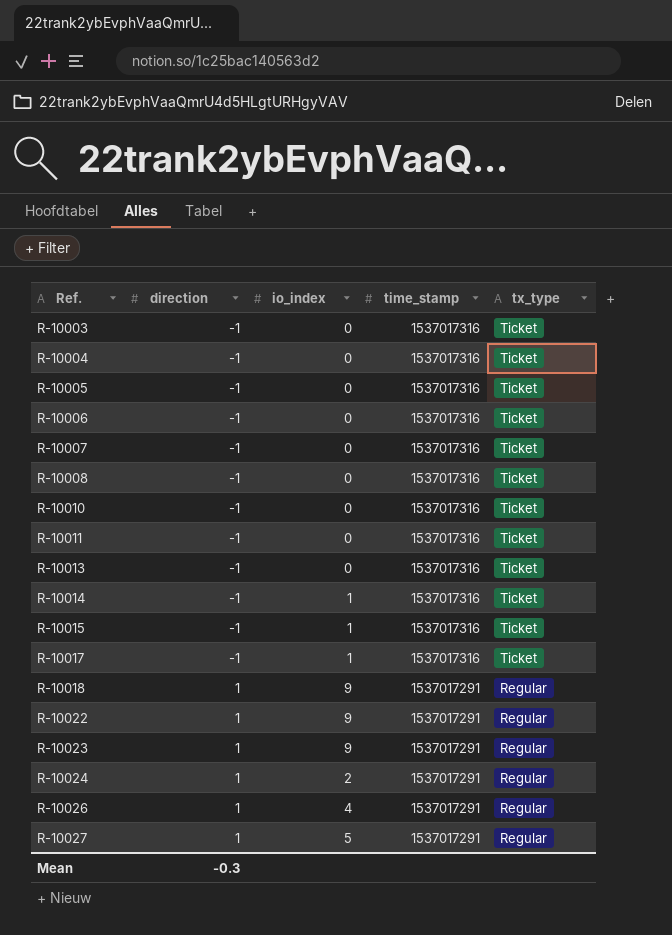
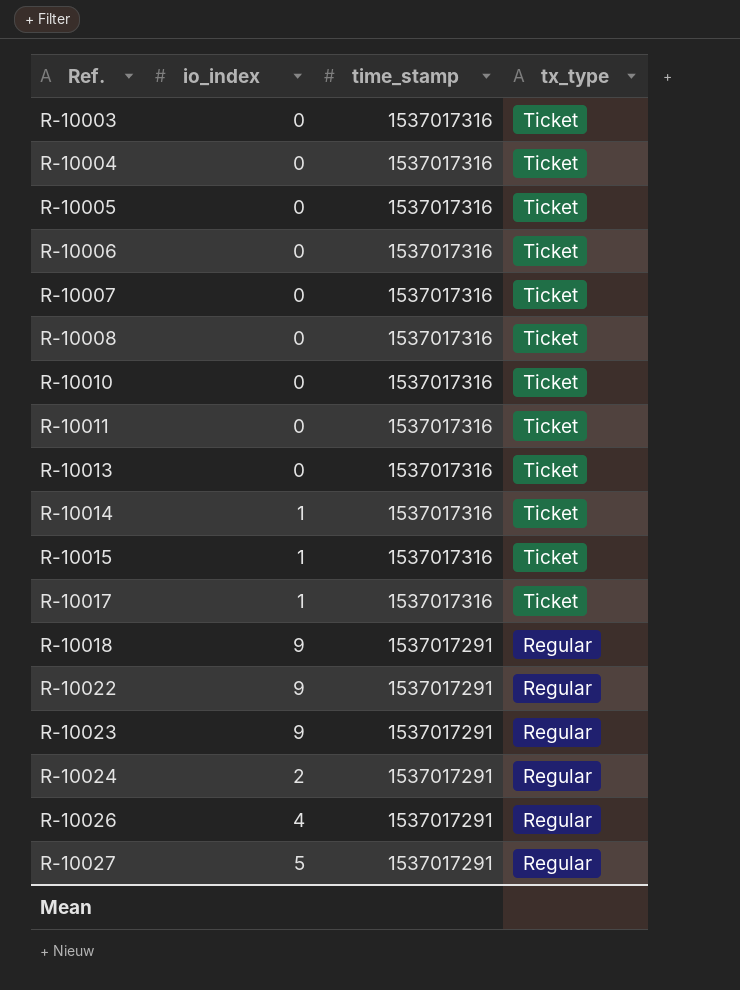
column direction | position: 2 -> none

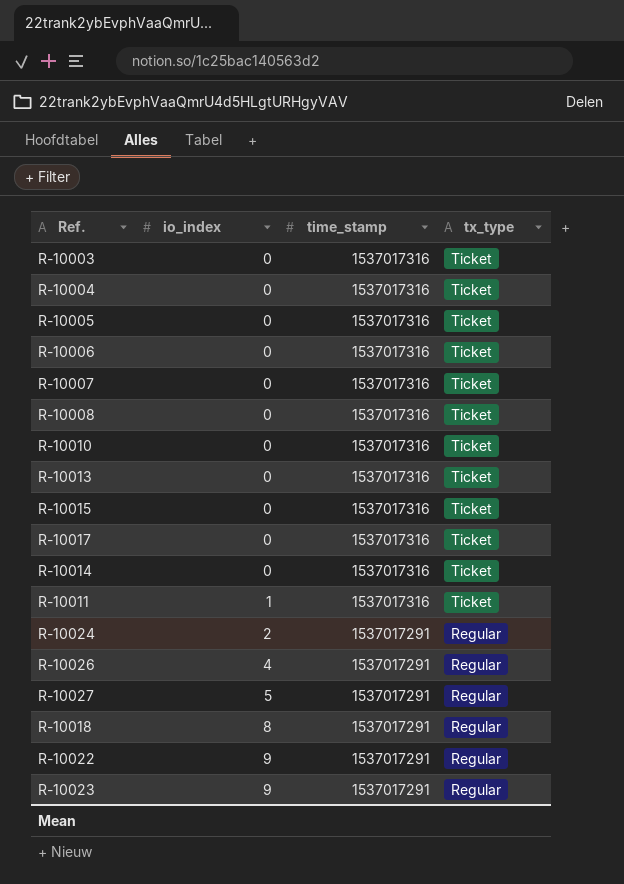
row order: Ref. ascending -> io_index ascending
R-10015 | io_index: 1 -> 0
R-10017 | io_index: 1 -> 0
R-10014 | io_index: 1 -> 0
R-10011 | io_index: 0 -> 1
R-10018 | io_index: 9 -> 8

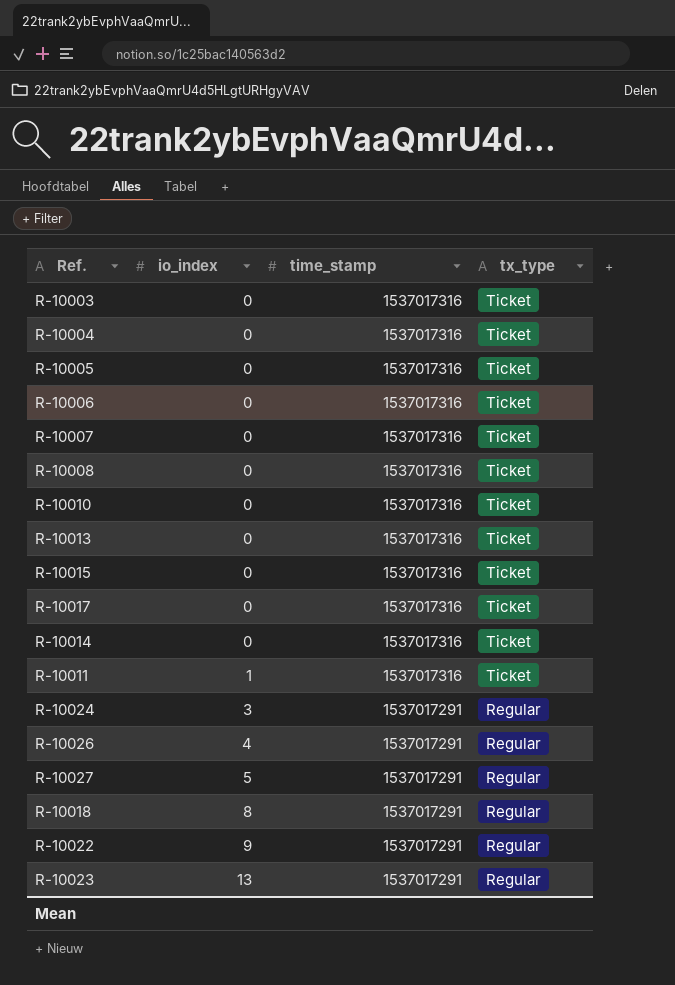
R-10024 | io_index: 2 -> 3
R-10023 | io_index: 9 -> 13

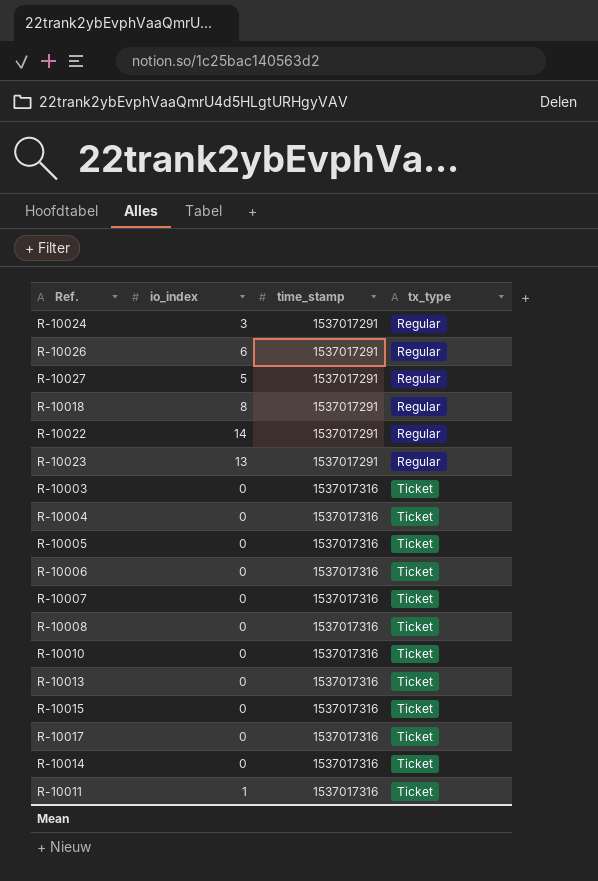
row order: io_index ascending -> time_stamp ascending
R-10026 | io_index: 4 -> 6
R-10022 | io_index: 9 -> 14

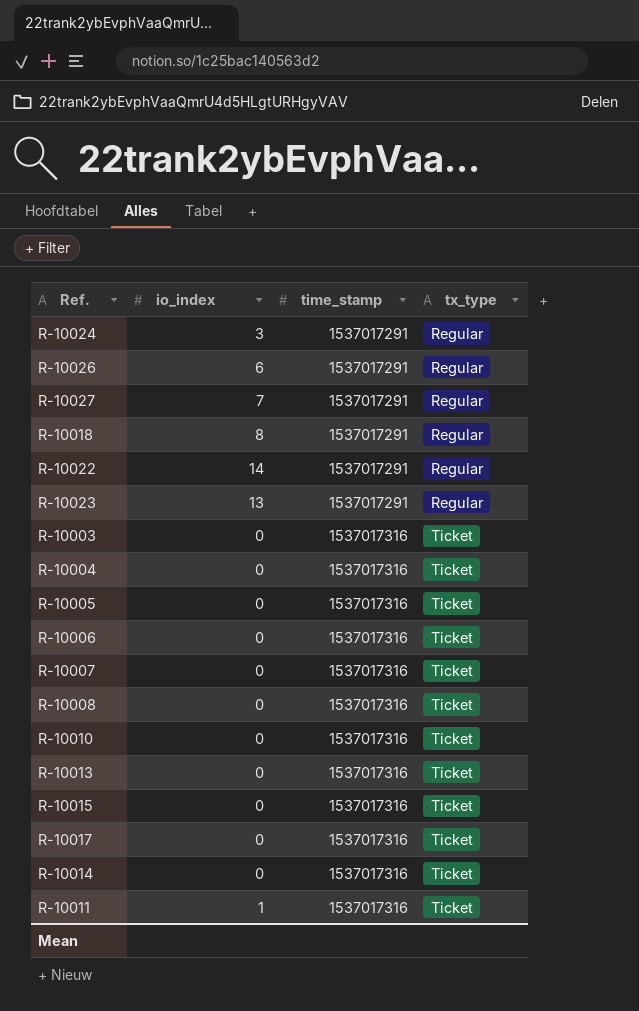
R-10027 | io_index: 5 -> 7

